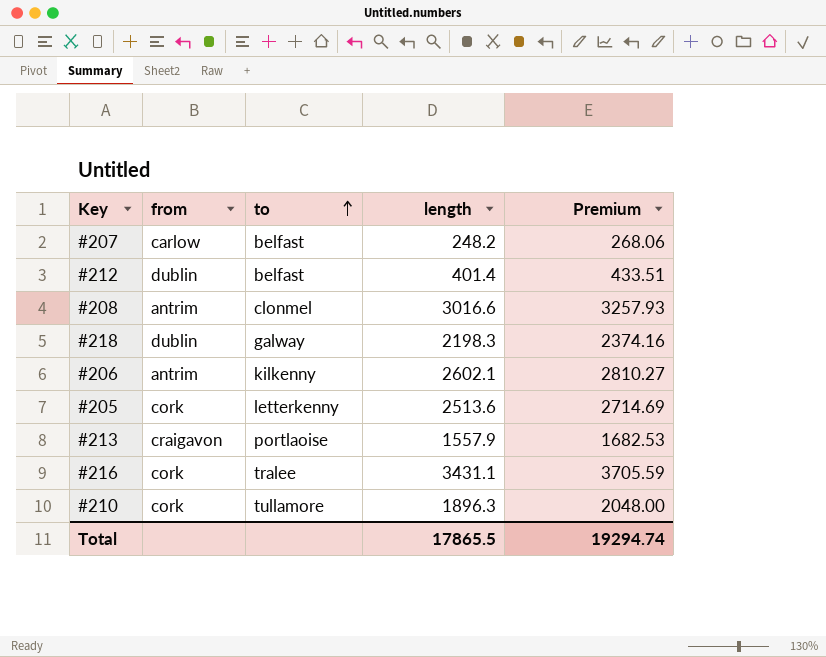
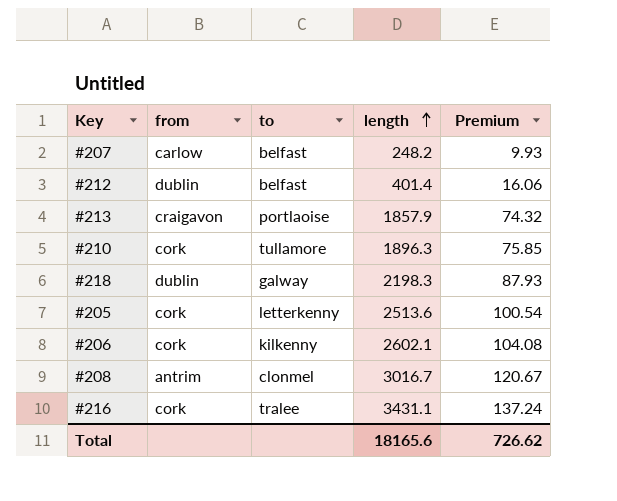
row order: to ascending -> length ascending
column Premium | formula: [length] * 1.08 -> [length] * 0.04
#213 | length: 1557.9 -> 1857.9
#206 | from: antrim -> cork
#208 | length: 3016.6 -> 3016.7
Total | length: 17865.5 -> 18165.6
Total | Premium: 19294.74 -> 726.62

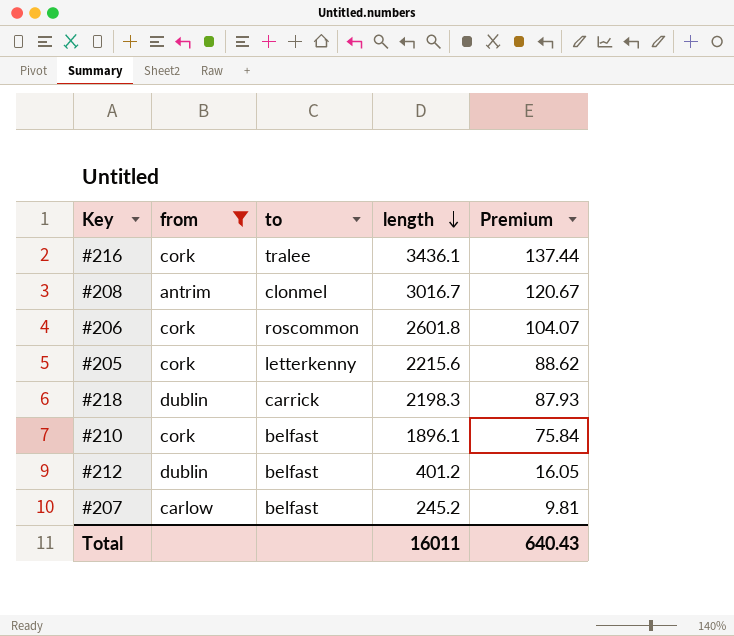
filter: none -> from != craigavon
row order: length ascending -> length descending
#216 | length: 3431.1 -> 3436.1
#216 | Premium: 137.24 -> 137.44
#206 | to: kilkenny -> roscommon
#206 | length: 2602.1 -> 2601.8
#206 | Premium: 104.08 -> 104.07
#205 | length: 2513.6 -> 2215.6
#205 | Premium: 100.54 -> 88.62
#218 | to: galway -> carrick
#210 | to: tullamore -> belfast
#210 | length: 1896.3 -> 1896.1
#210 | Premium: 75.85 -> 75.84
#212 | length: 401.4 -> 401.2
#212 | Premium: 16.06 -> 16.05
#207 | length: 248.2 -> 245.2
#207 | Premium: 9.93 -> 9.81
Total | length: 18165.6 -> 16011
Total | Premium: 726.62 -> 640.43

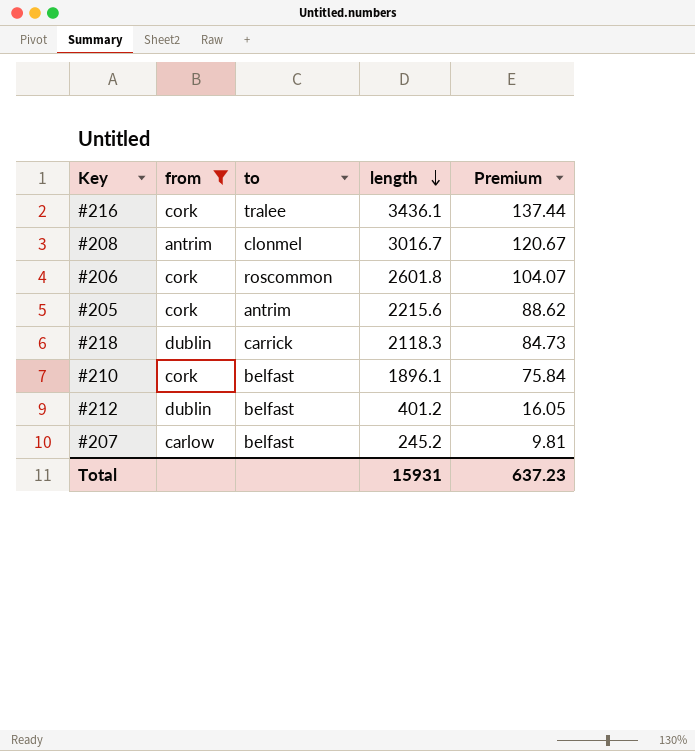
#205 | to: letterkenny -> antrim
#218 | length: 2198.3 -> 2118.3
#218 | Premium: 87.93 -> 84.73
Total | length: 16011 -> 15931
Total | Premium: 640.43 -> 637.23

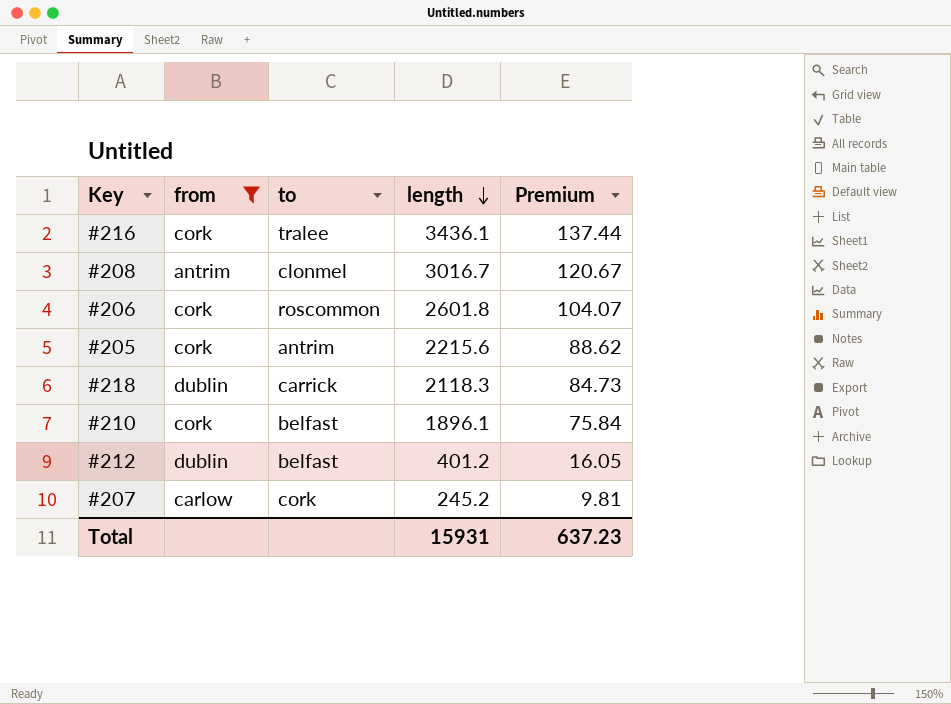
#207 | to: belfast -> cork

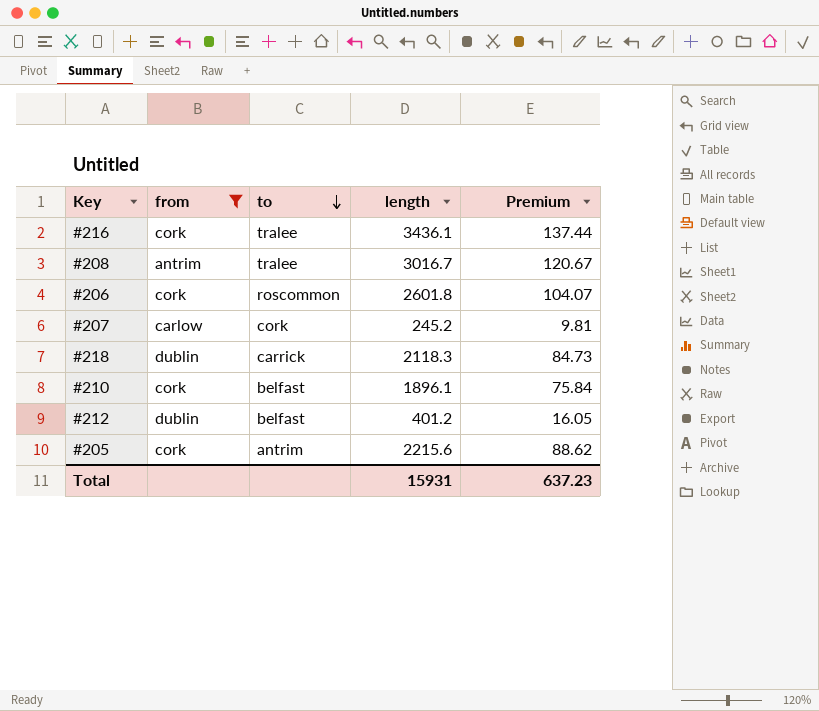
row order: length descending -> to descending
#208 | to: clonmel -> tralee

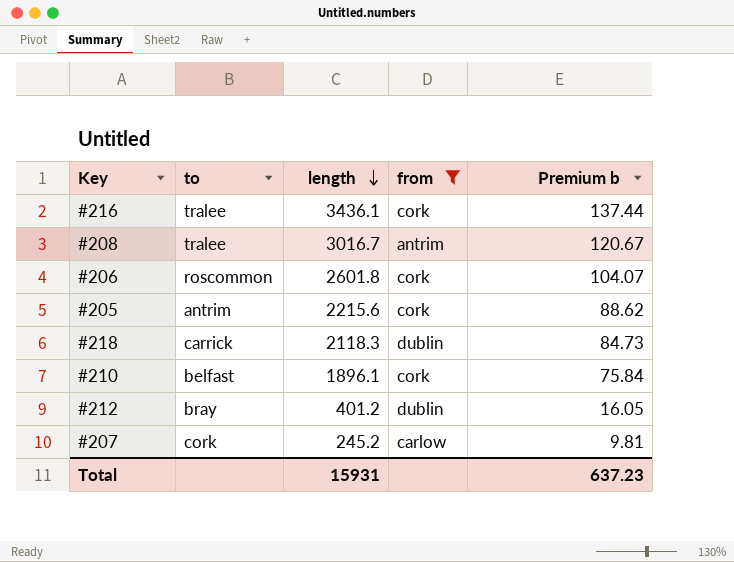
row order: to descending -> length descending
column from | position: 2 -> 4
column name: Premium -> Premium b
#212 | to: belfast -> bray

